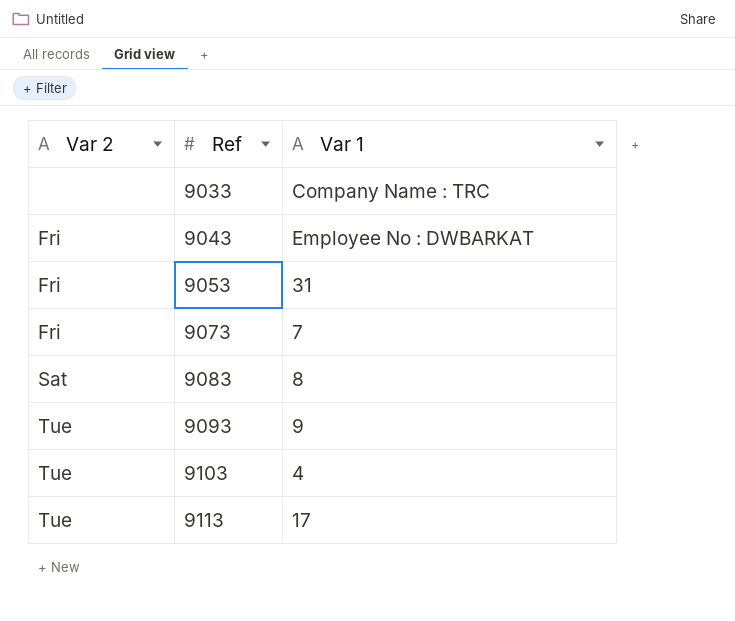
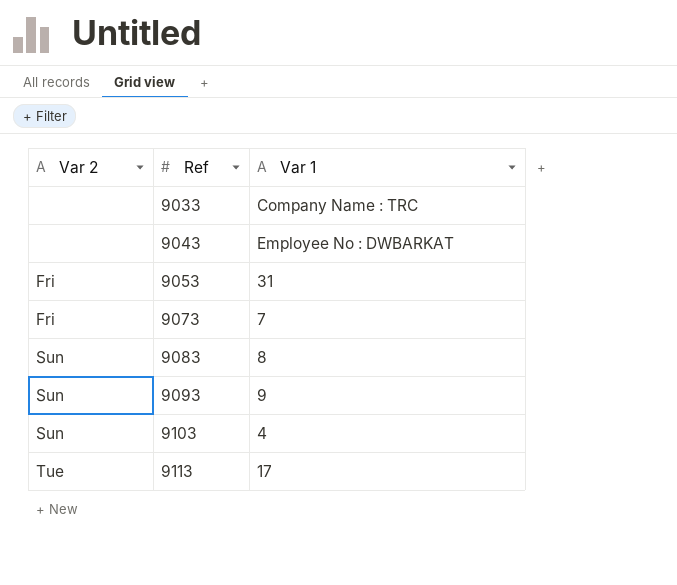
9043 | Var 2: Fri -> none
9083 | Var 2: Sat -> Sun
9093 | Var 2: Tue -> Sun
9103 | Var 2: Tue -> Sun

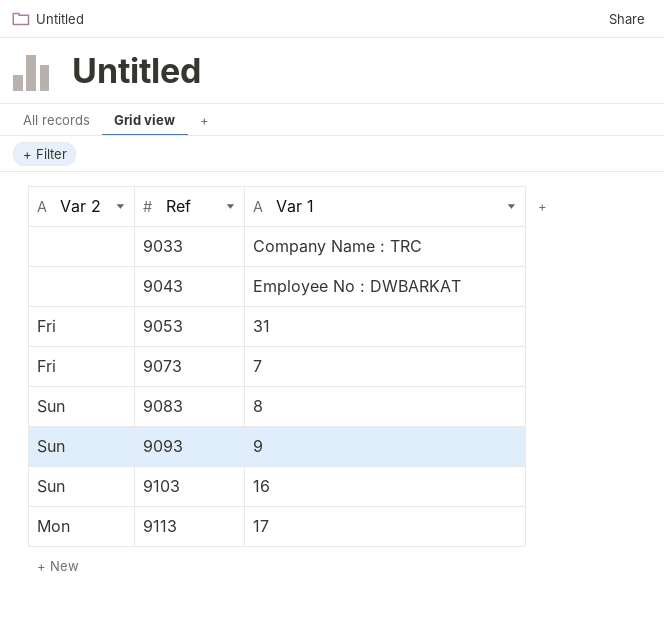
9103 | Var 1: 4 -> 16
9113 | Var 2: Tue -> Mon

